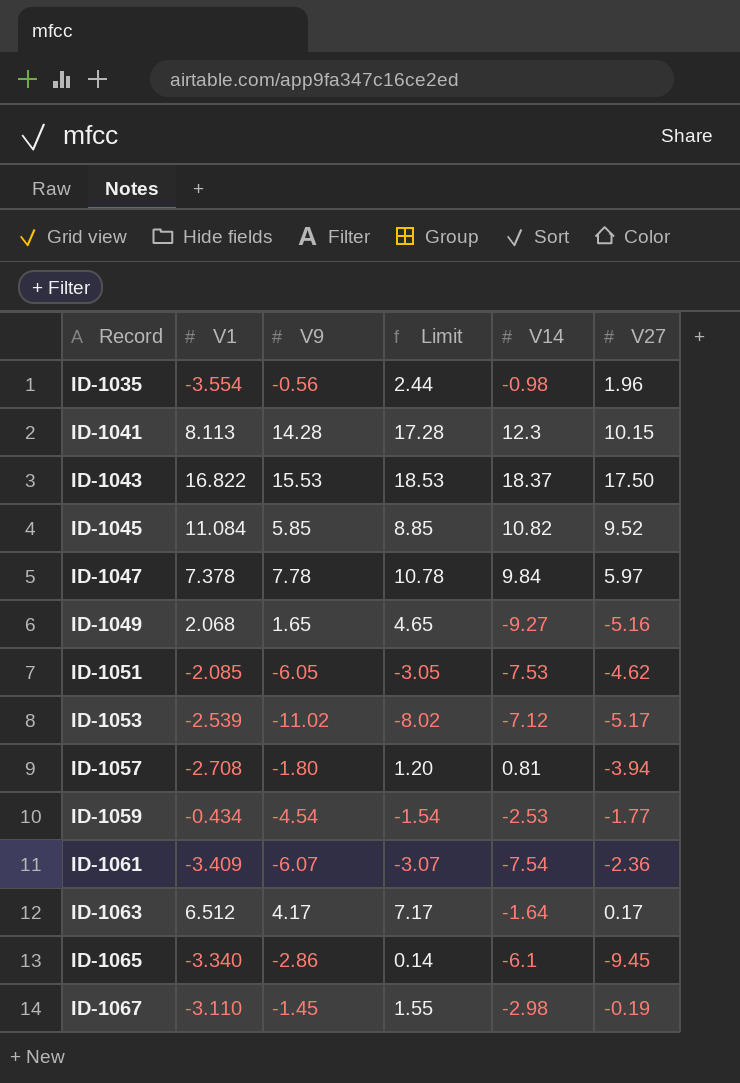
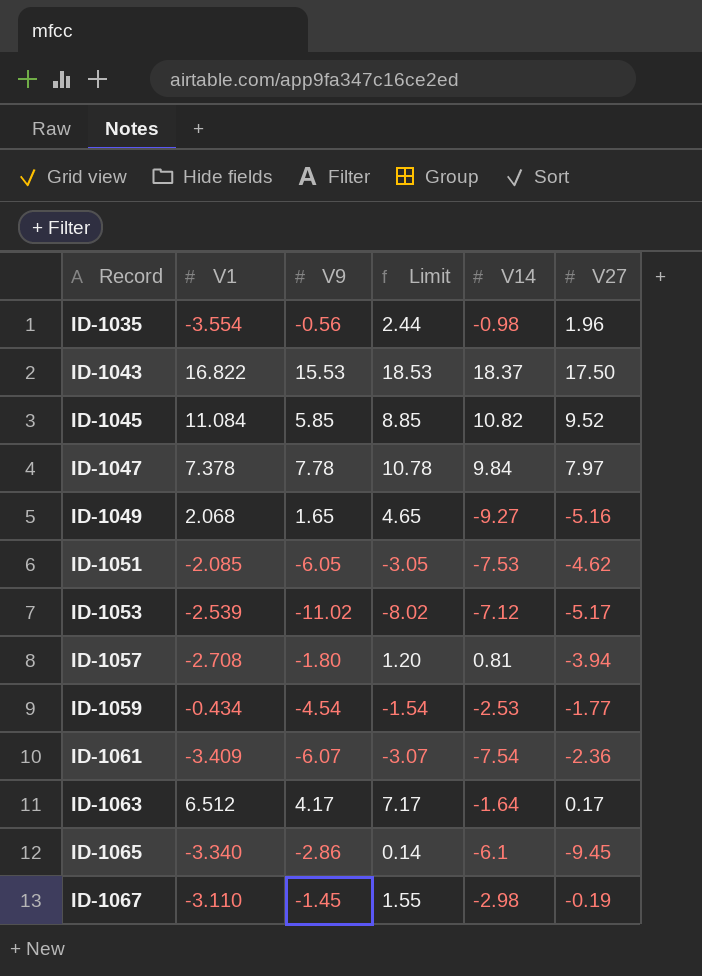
row ID-1041: 8.113 | 14.28 | 17.28 | 12.3 | 10.15 -> none
ID-1047 | V27: 5.97 -> 7.97

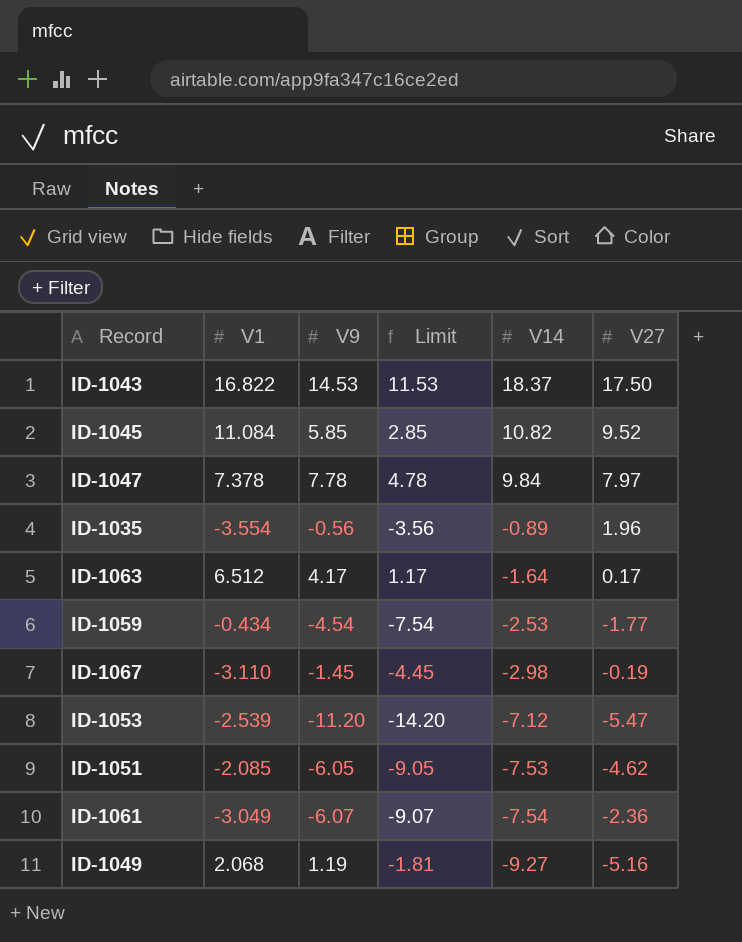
row order: Record ascending -> V14 descending
column Limit | formula: [V9] + 3 -> [V9] - 3
row ID-1057: -2.708 | -1.80 | 1.20 | 0.81 | -3.94 -> none
row ID-1065: -3.340 | -2.86 | 0.14 | -6.1 | -9.45 -> none
ID-1043 | V9: 15.53 -> 14.53
ID-1035 | V14: -0.98 -> -0.89
ID-1053 | V9: -11.02 -> -11.20
ID-1053 | V27: -5.17 -> -5.47
ID-1061 | V1: -3.409 -> -3.049
ID-1049 | V9: 1.65 -> 1.19

